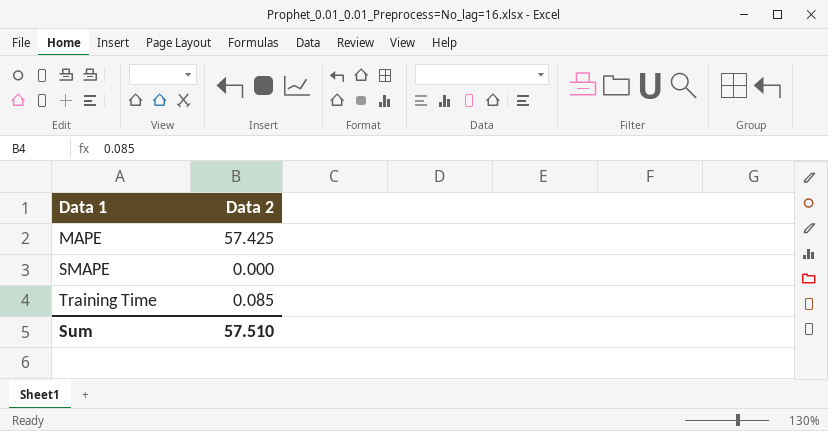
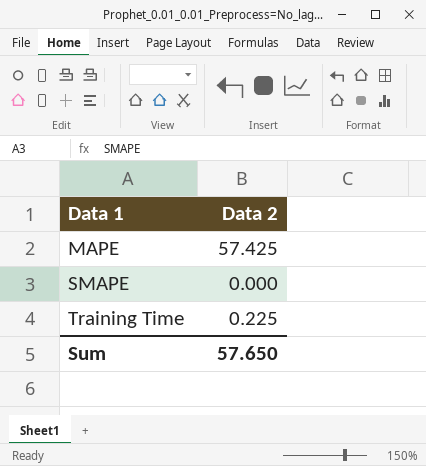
Training Time | Data 2: 0.085 -> 0.225
Sum | Data 2: 57.510 -> 57.650

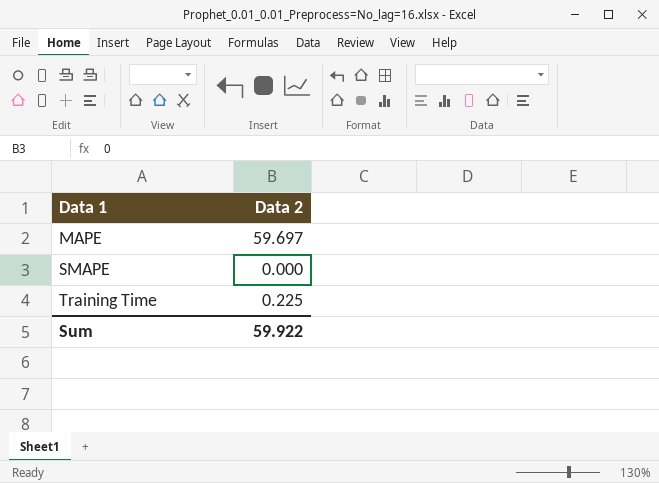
MAPE | Data 2: 57.425 -> 59.697
Sum | Data 2: 57.650 -> 59.922

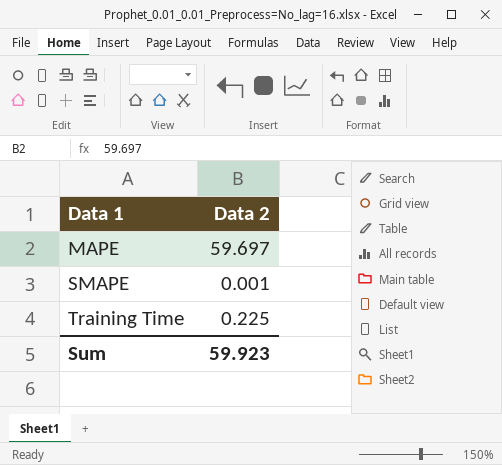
SMAPE | Data 2: 0.000 -> 0.001
Sum | Data 2: 59.922 -> 59.923

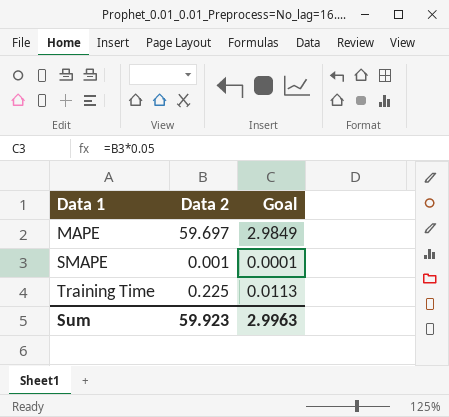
column Goal | formula: none -> [Data 2] * 0.05

